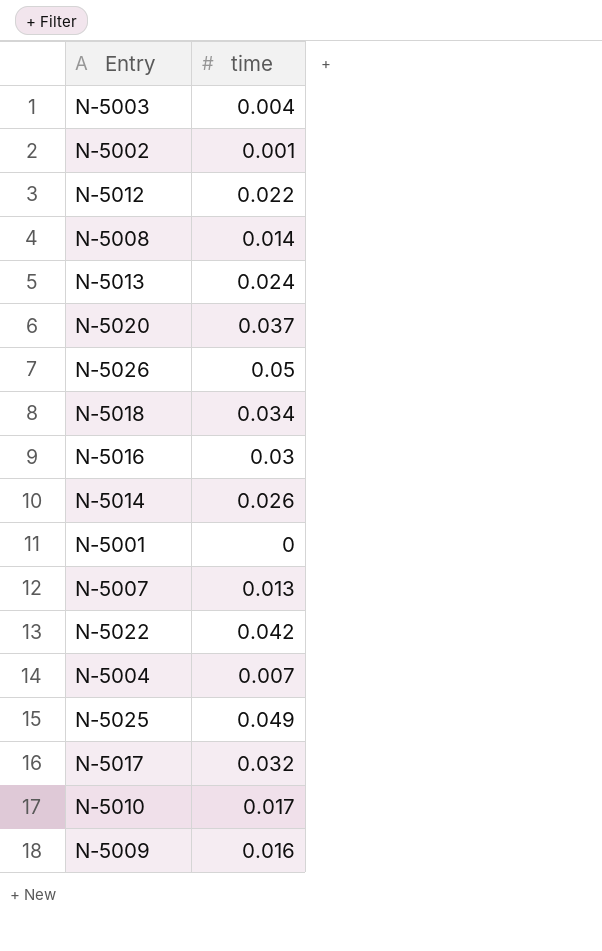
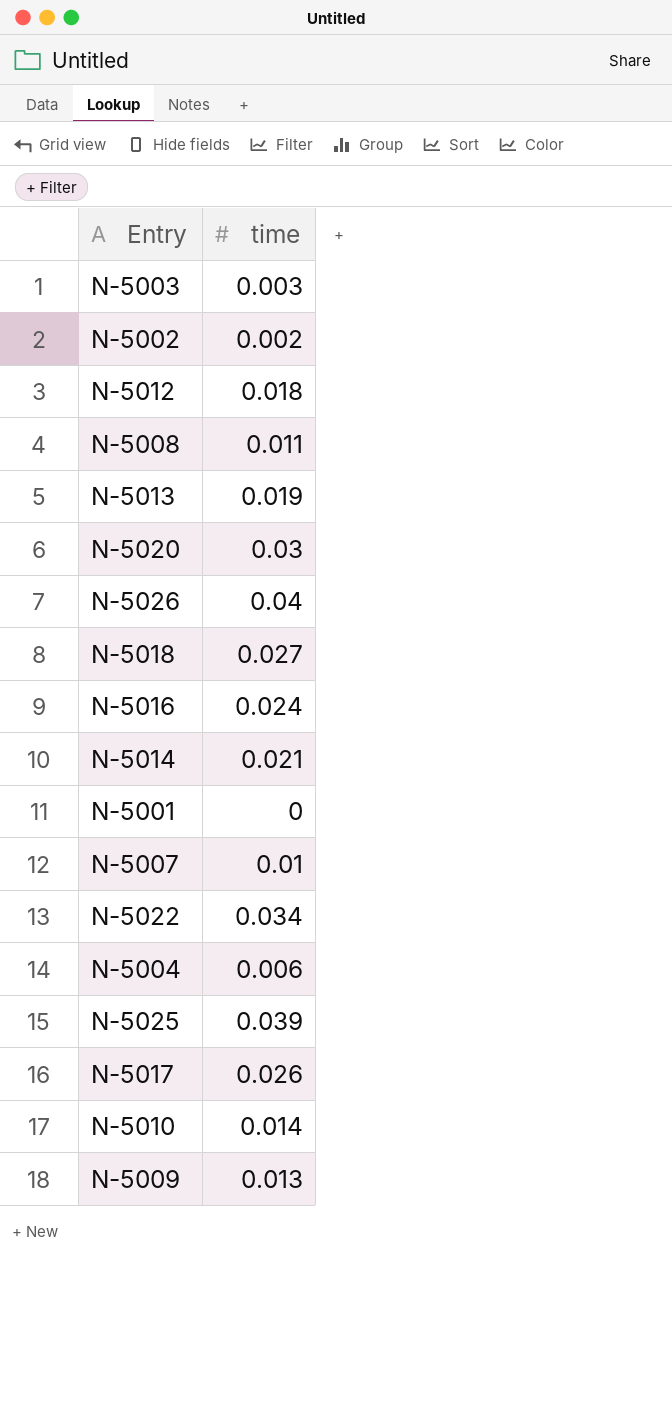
N-5003 | time: 0.004 -> 0.003
N-5002 | time: 0.001 -> 0.002
N-5012 | time: 0.022 -> 0.018
N-5008 | time: 0.014 -> 0.011
N-5013 | time: 0.024 -> 0.019
N-5020 | time: 0.037 -> 0.03
N-5026 | time: 0.05 -> 0.04
N-5018 | time: 0.034 -> 0.027
N-5016 | time: 0.03 -> 0.024
N-5014 | time: 0.026 -> 0.021
N-5007 | time: 0.013 -> 0.01
N-5022 | time: 0.042 -> 0.034
N-5004 | time: 0.007 -> 0.006
N-5025 | time: 0.049 -> 0.039
N-5017 | time: 0.032 -> 0.026
N-5010 | time: 0.017 -> 0.014
N-5009 | time: 0.016 -> 0.013

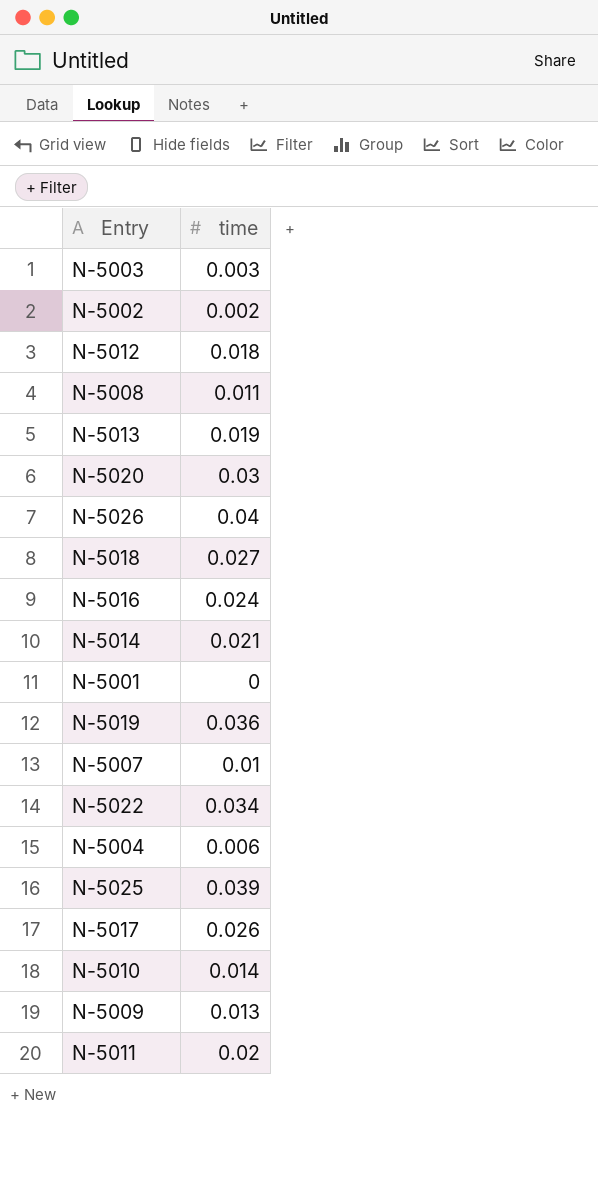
row N-5019: none -> 0.036
row N-5011: none -> 0.02

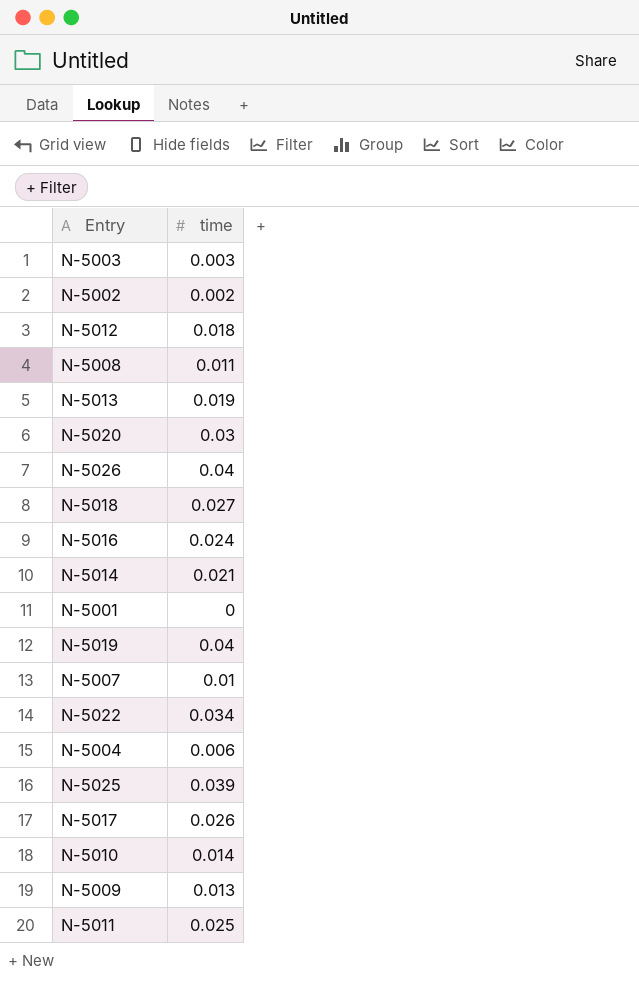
N-5019 | time: 0.036 -> 0.04
N-5011 | time: 0.02 -> 0.025

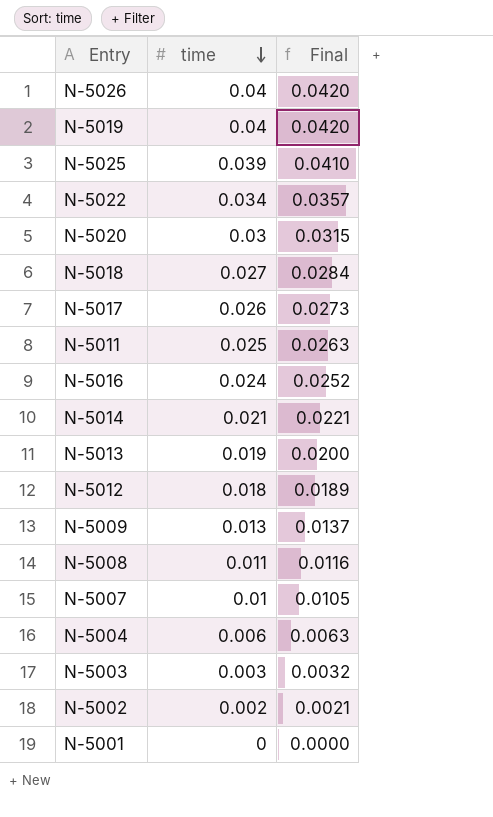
row order: none -> time descending
column Final | formula: none -> [time] * 1.05
row N-5010: 0.014 -> none

